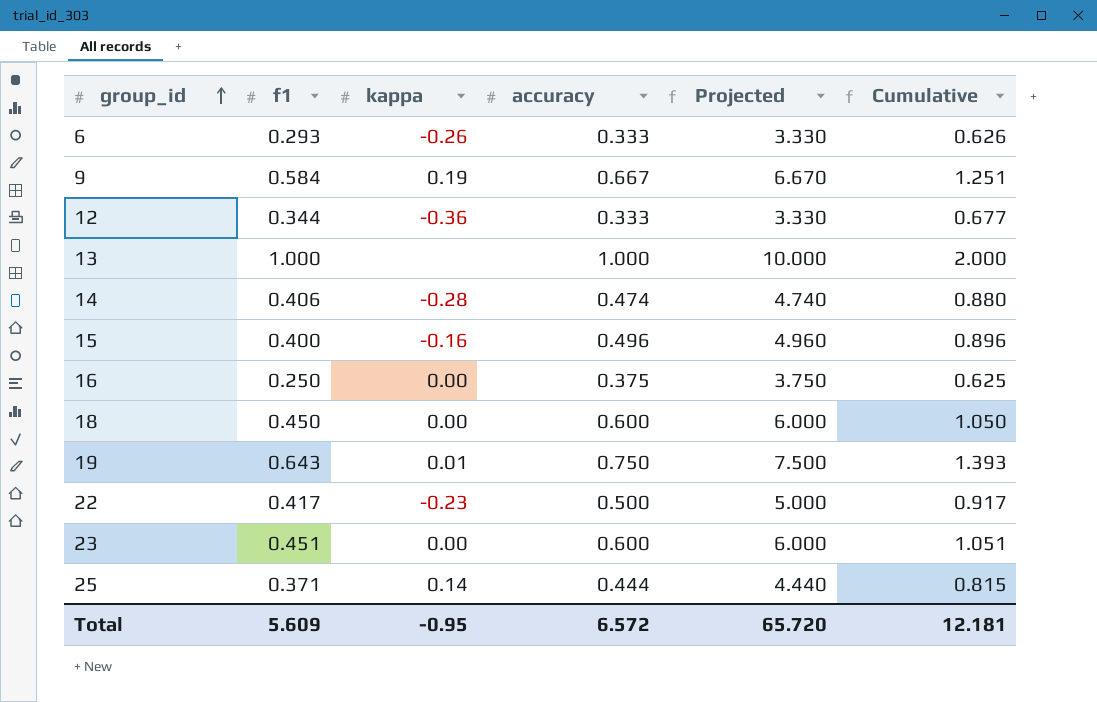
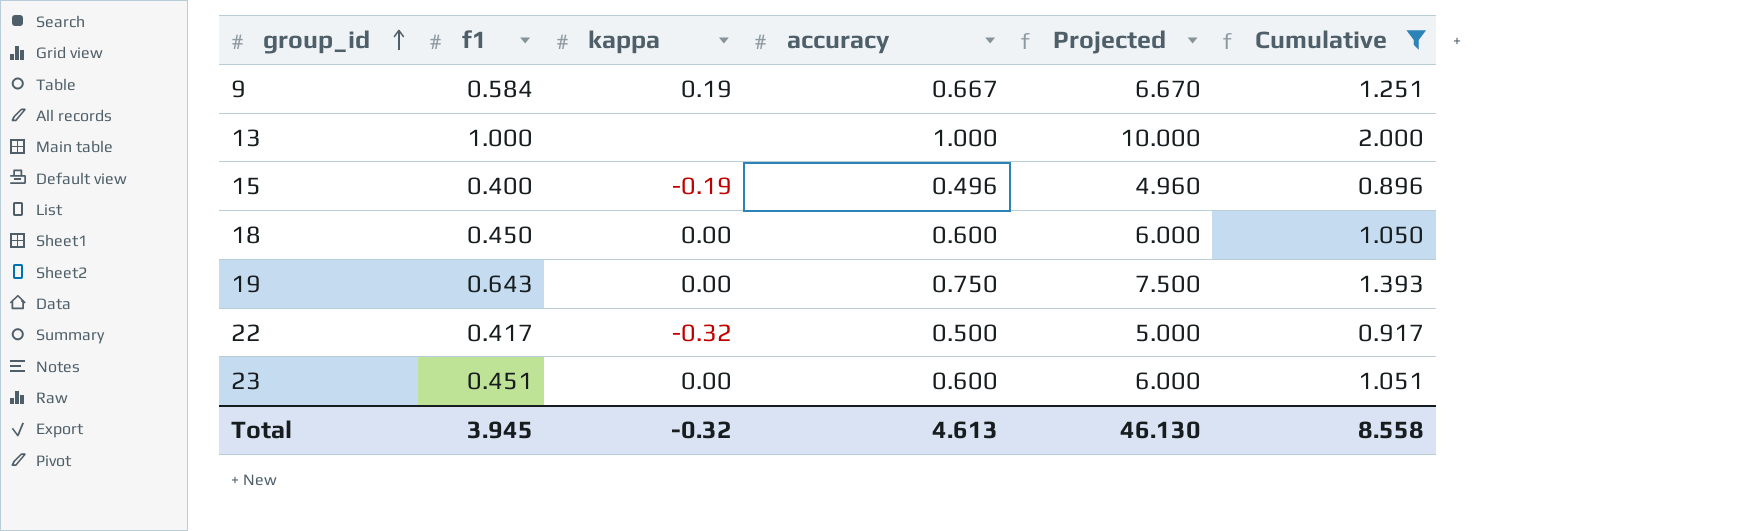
filter: none -> Cumulative >= 0.896
15 | kappa: -0.16 -> -0.19
19 | kappa: 0.01 -> 0.00
22 | kappa: -0.23 -> -0.32
Total | f1: 5.609 -> 3.945
Total | kappa: -0.95 -> -0.32
Total | accuracy: 6.572 -> 4.613
Total | Projected: 65.720 -> 46.130
Total | Cumulative: 12.181 -> 8.558

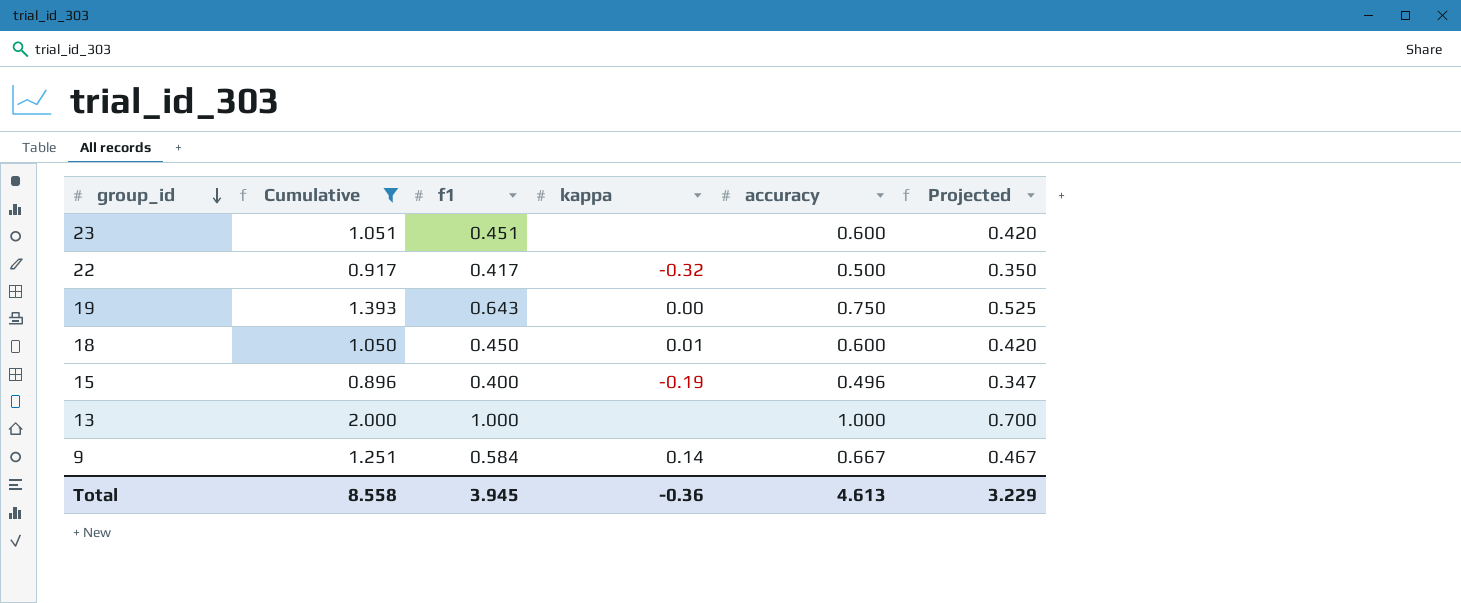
row order: group_id ascending -> group_id descending
column Cumulative | position: 6 -> 2
column Projected | formula: [accuracy] * 10 -> [accuracy] * 0.7
23 | kappa: 0.00 -> none
18 | kappa: 0.00 -> 0.01
9 | kappa: 0.19 -> 0.14
Total | kappa: -0.32 -> -0.36
Total | Projected: 46.130 -> 3.229

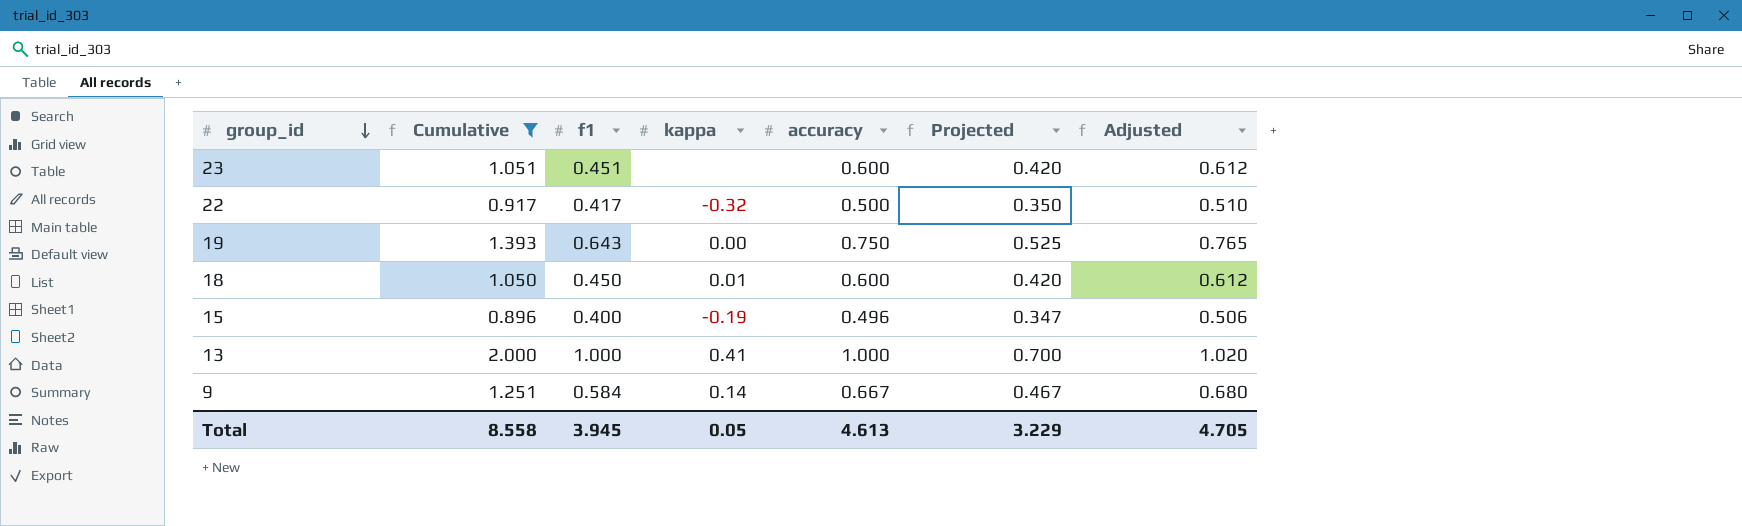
column Adjusted | formula: none -> [accuracy] * 1.02
13 | kappa: none -> 0.41
Total | kappa: -0.36 -> 0.05

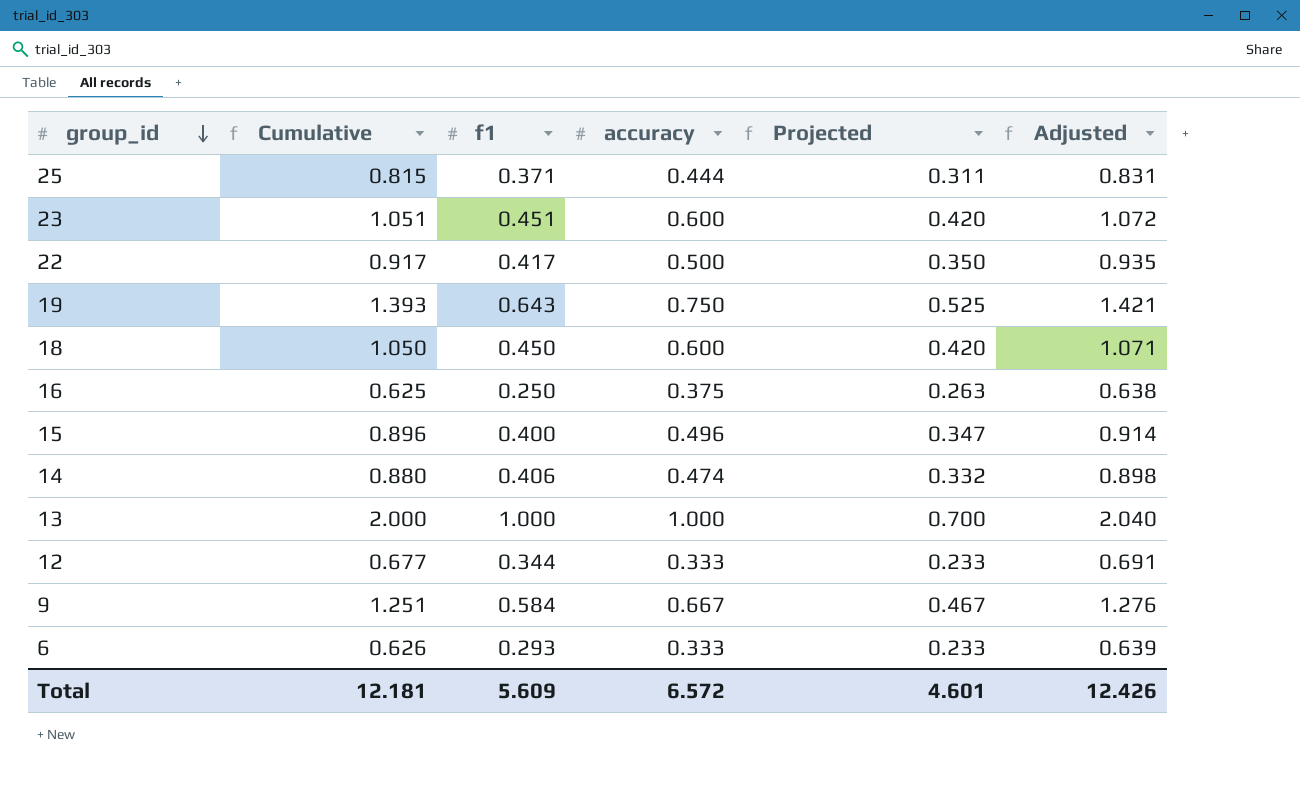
filter: Cumulative >= 0.896 -> none
column kappa | position: 4 -> none
column Adjusted | formula: [accuracy] * 1.02 -> [Cumulative] * 1.02
Total | Cumulative: 8.558 -> 12.181
Total | f1: 3.945 -> 5.609
Total | accuracy: 4.613 -> 6.572
Total | Projected: 3.229 -> 4.601
Total | Adjusted: 4.705 -> 12.426

